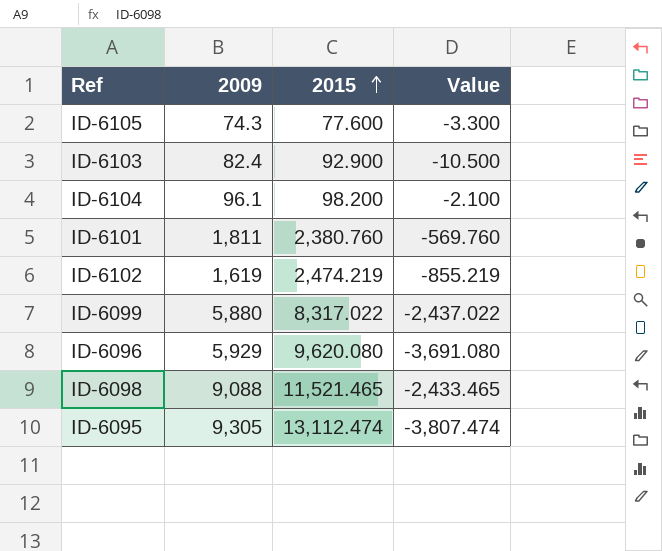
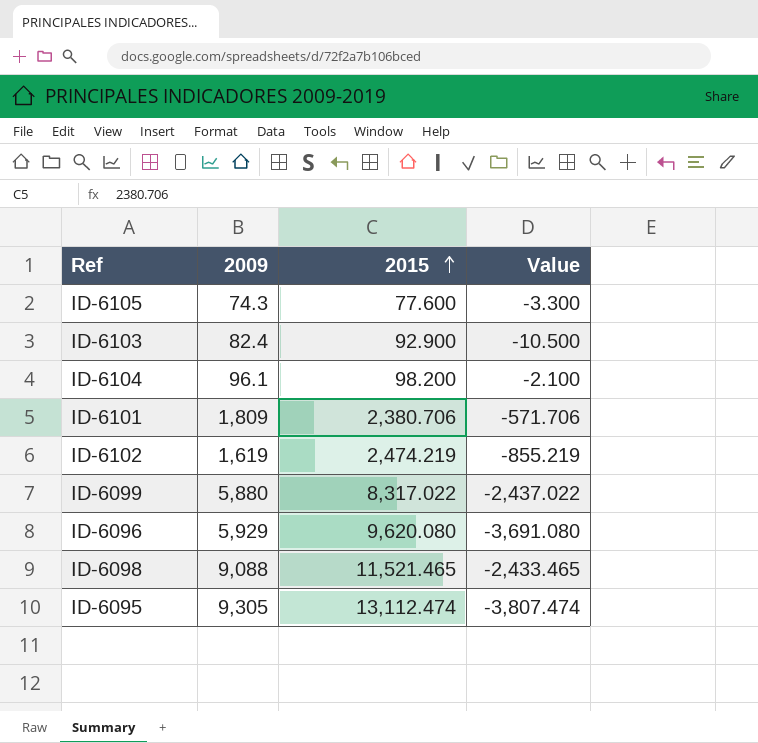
ID-6101 | 2009: 1,811 -> 1,809
ID-6101 | 2015: 2,380.760 -> 2,380.706
ID-6101 | Value: -569.760 -> -571.706

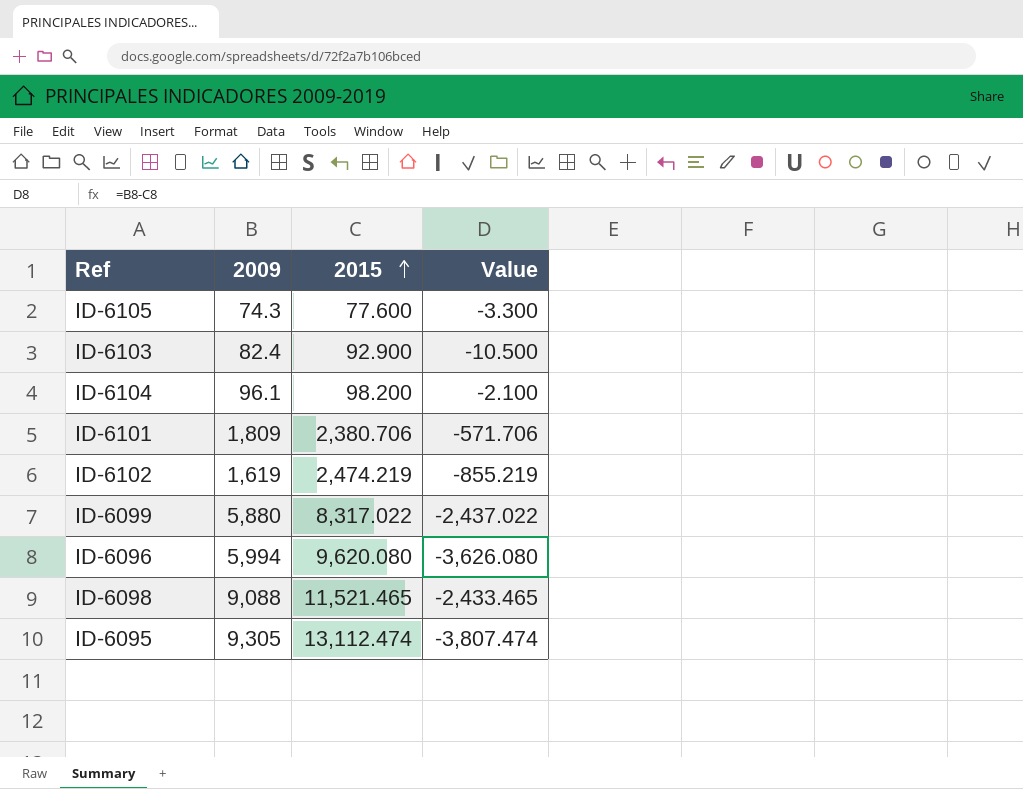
ID-6096 | 2009: 5,929 -> 5,994
ID-6096 | Value: -3,691.080 -> -3,626.080

